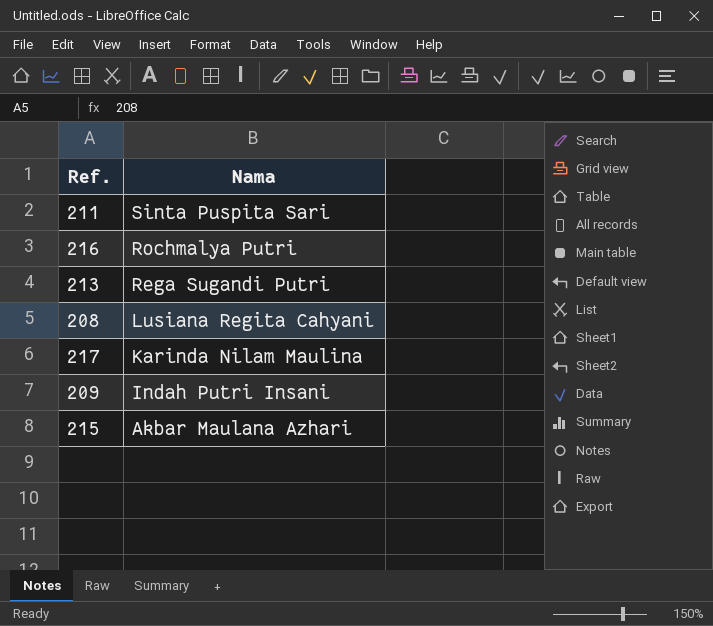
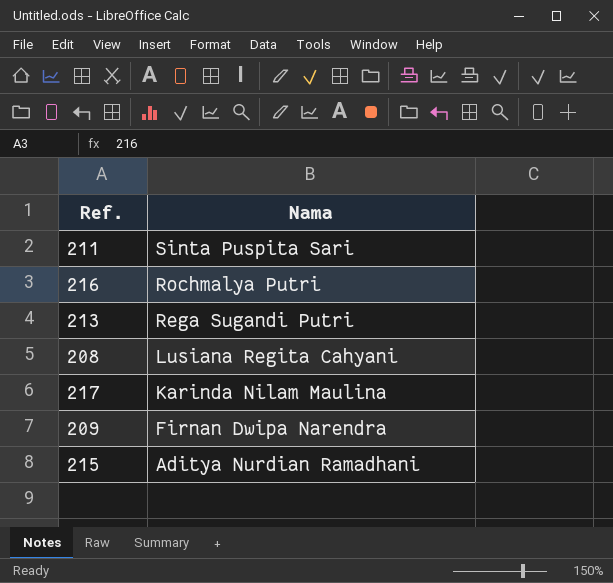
209 | Nama: Indah Putri Insani -> Firnan Dwipa Narendra
215 | Nama: Akbar Maulana Azhari -> Aditya Nurdian Ramadhani

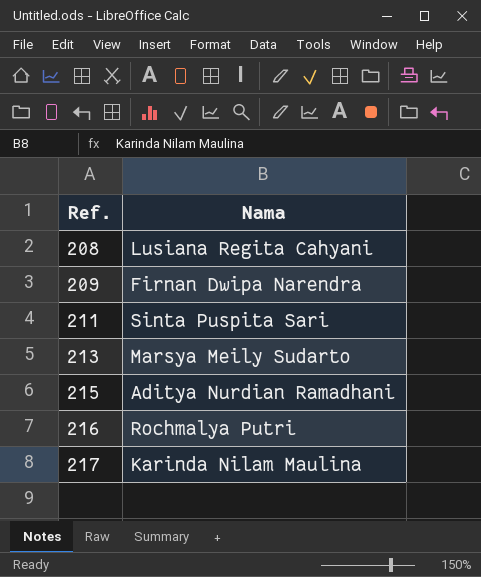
row order: Nama descending -> Ref. ascending
213 | Nama: Rega Sugandi Putri -> Marsya Meily Sudarto

